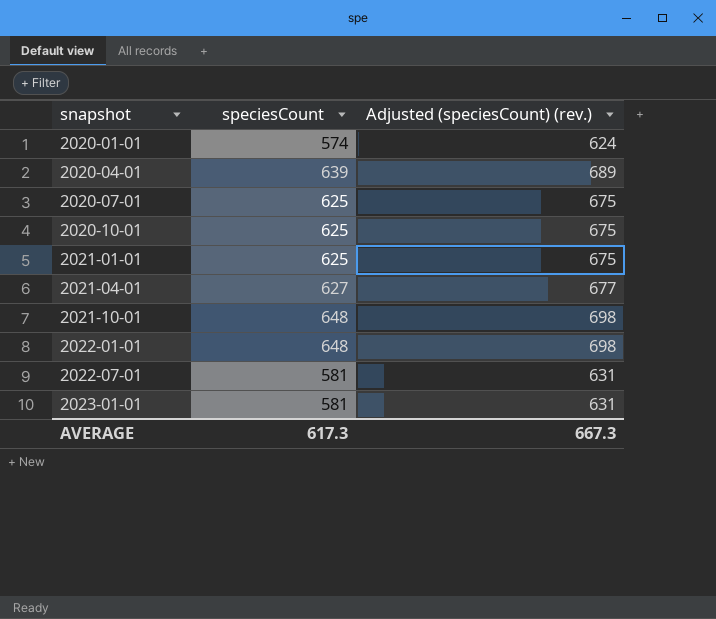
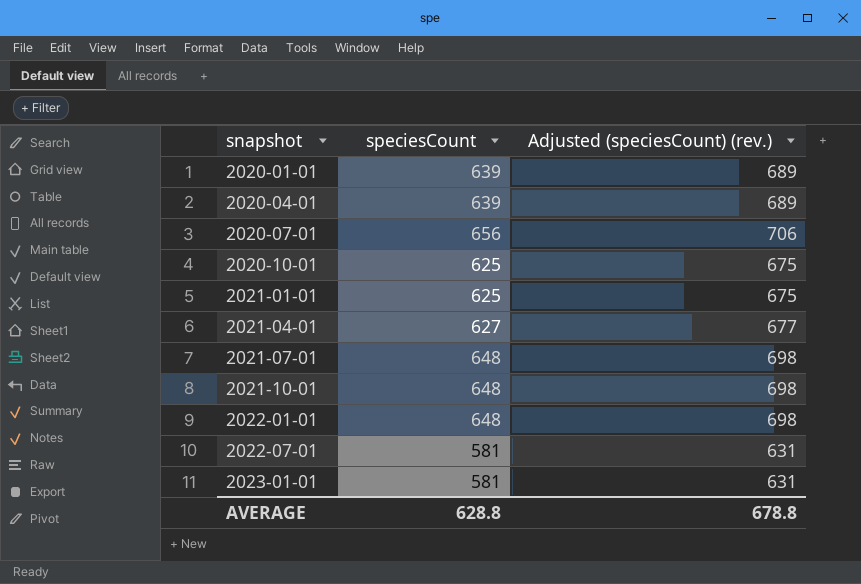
2020-01-01 | speciesCount: 574 -> 639
2020-01-01 | Adjusted (speciesCount) (rev.): 624 -> 689
2020-07-01 | speciesCount: 625 -> 656
2020-07-01 | Adjusted (speciesCount) (rev.): 675 -> 706
row 2021-07-01: none -> 648 | 698
AVERAGE | speciesCount: 617.3 -> 628.8
AVERAGE | Adjusted (speciesCount) (rev.): 667.3 -> 678.8

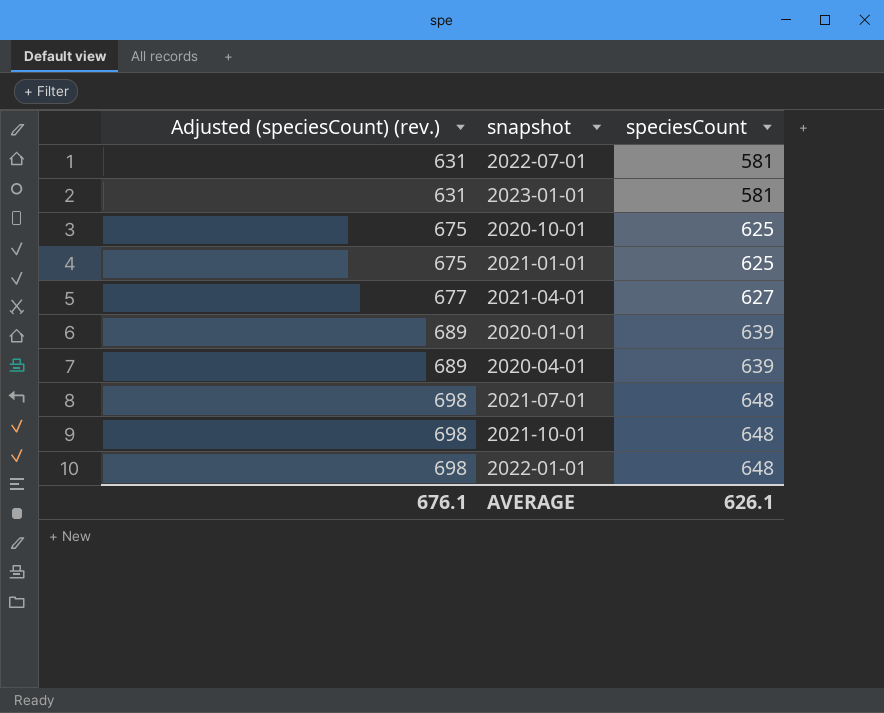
row order: snapshot ascending -> Adjusted (speciesCount) (rev.) ascending
column Adjusted (speciesCount) (rev.) | position: 3 -> 1
row 2020-07-01: 656 | 706 -> none
AVERAGE | Adjusted (speciesCount) (rev.): 678.8 -> 676.1
AVERAGE | speciesCount: 628.8 -> 626.1

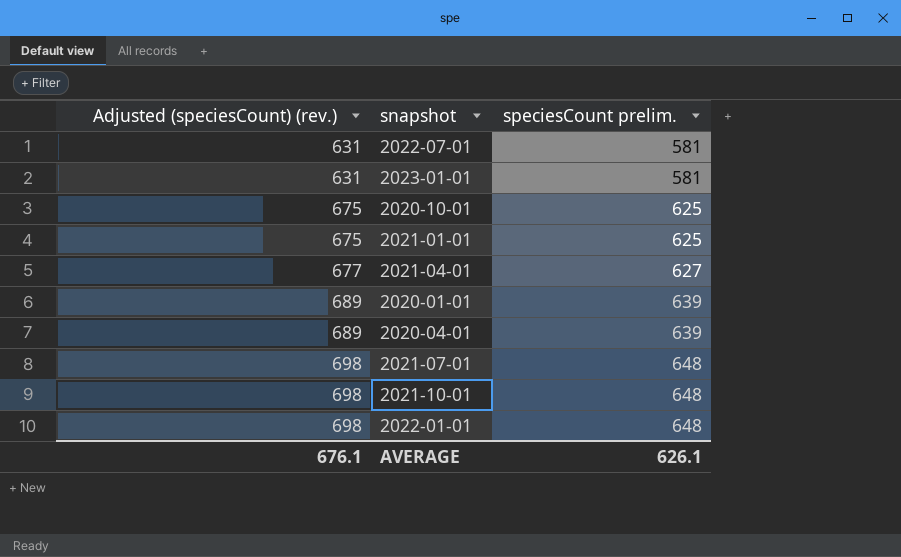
column name: speciesCount -> speciesCount prelim.

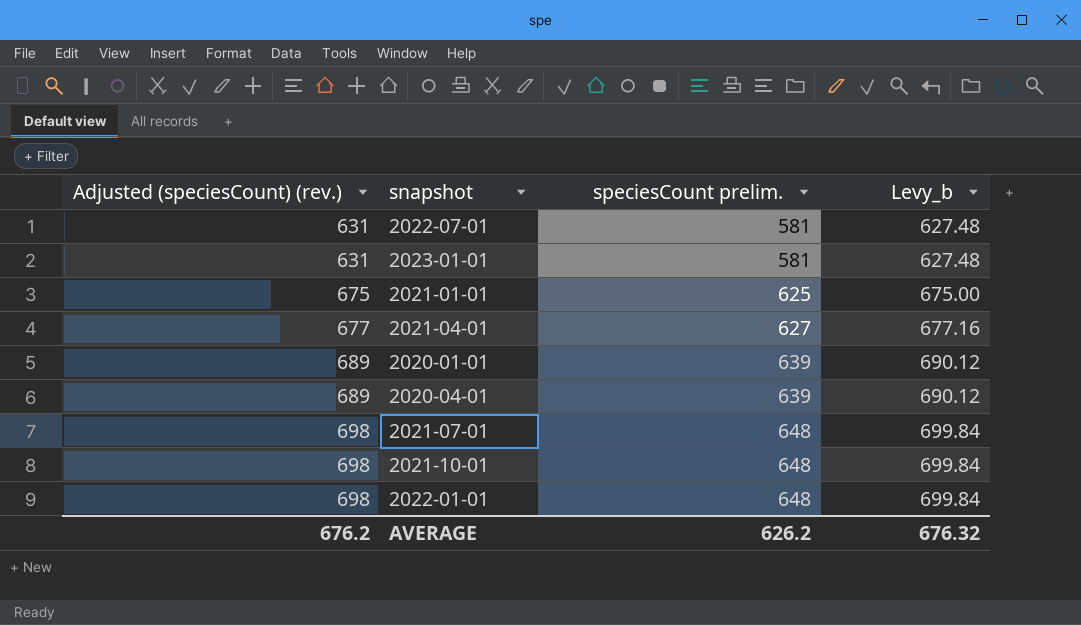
column Levy_b | formula: none -> [speciesCount prelim.] * 1.08
row 2020-10-01: 675 | 625 -> none
AVERAGE | Adjusted (speciesCount) (rev.): 676.1 -> 676.2
AVERAGE | speciesCount prelim.: 626.1 -> 626.2

